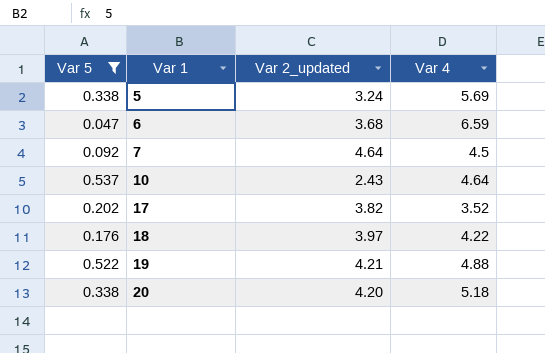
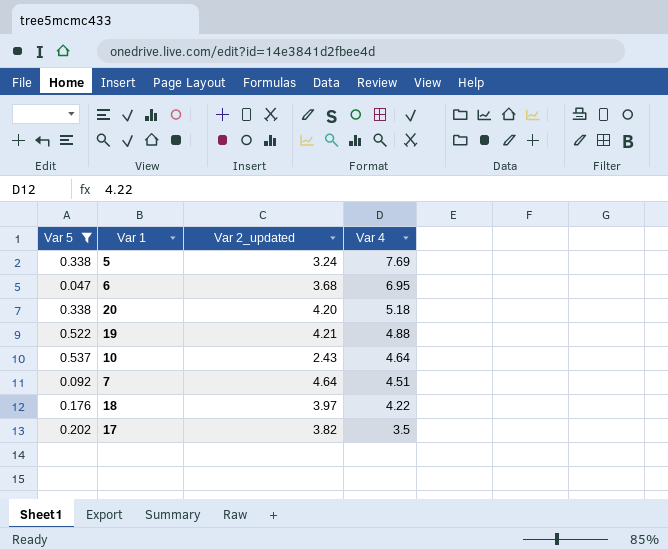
row order: Var 1 ascending -> Var 4 descending
5 | Var 4: 5.69 -> 7.69
6 | Var 4: 6.59 -> 6.95
7 | Var 4: 4.5 -> 4.51
17 | Var 4: 3.52 -> 3.5

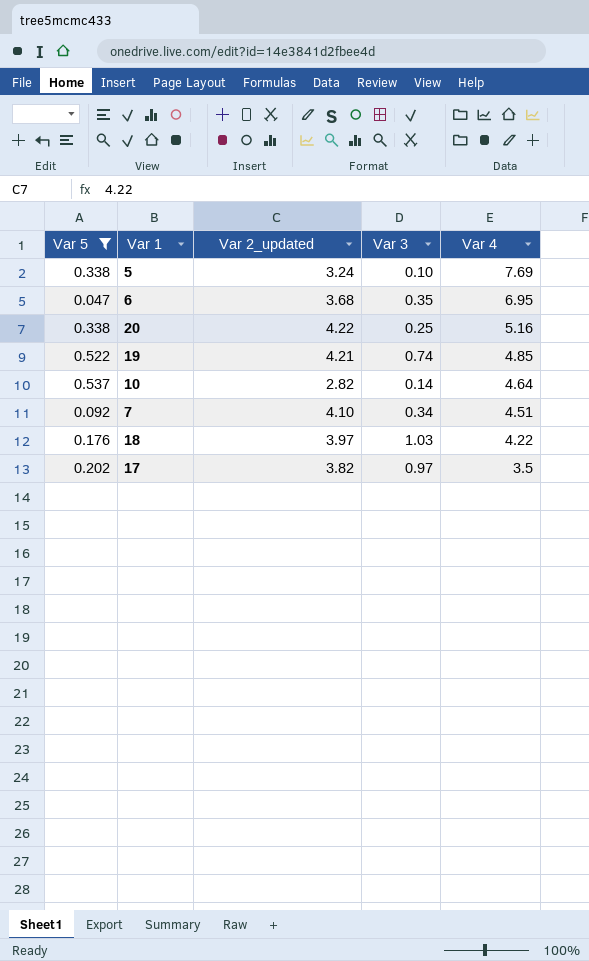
column Var 3 | position: none -> 4
20 | Var 2_updated: 4.20 -> 4.22
20 | Var 4: 5.18 -> 5.16
19 | Var 4: 4.88 -> 4.85
10 | Var 2_updated: 2.43 -> 2.82
7 | Var 2_updated: 4.64 -> 4.10

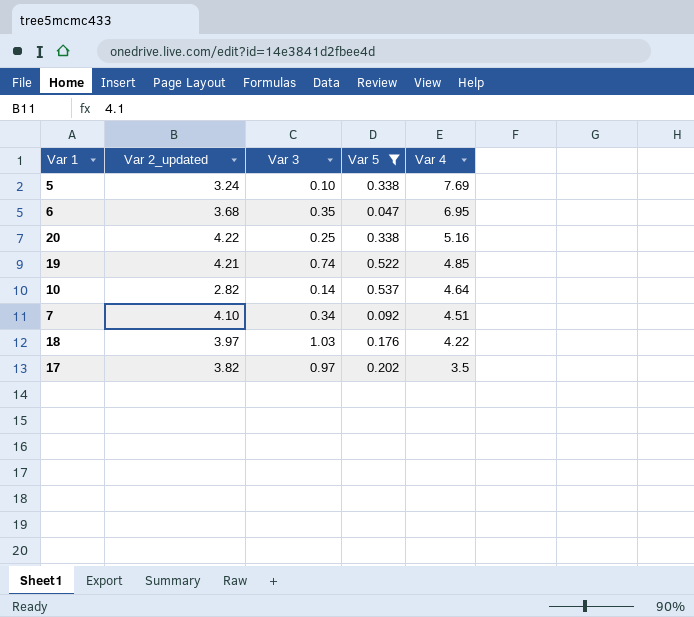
column Var 5 | position: 1 -> 4

